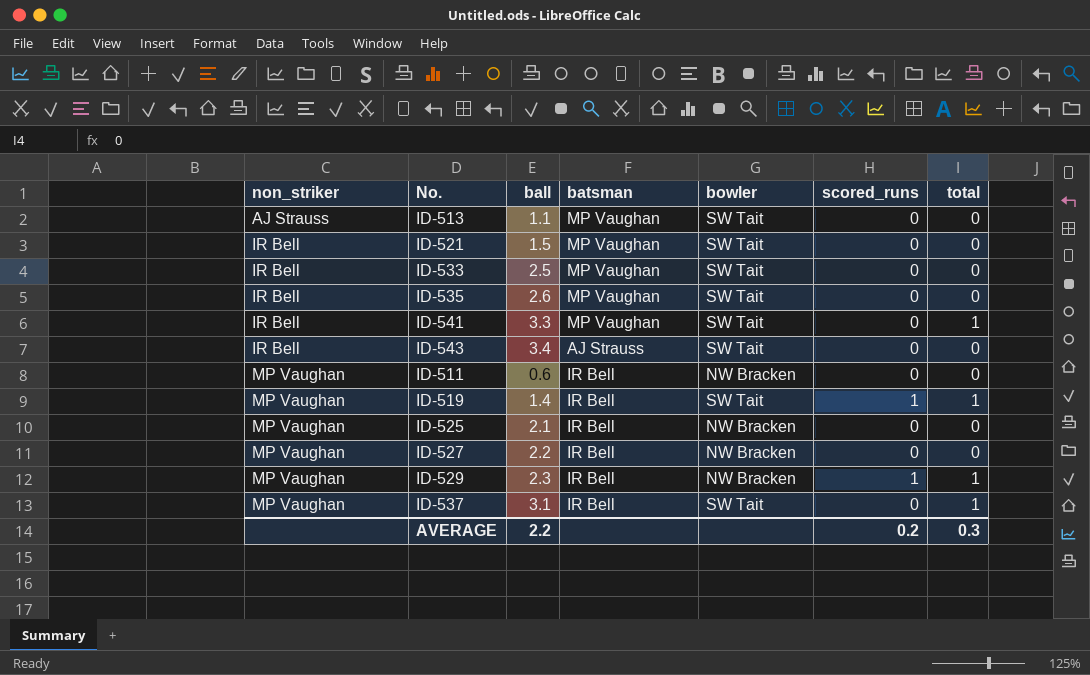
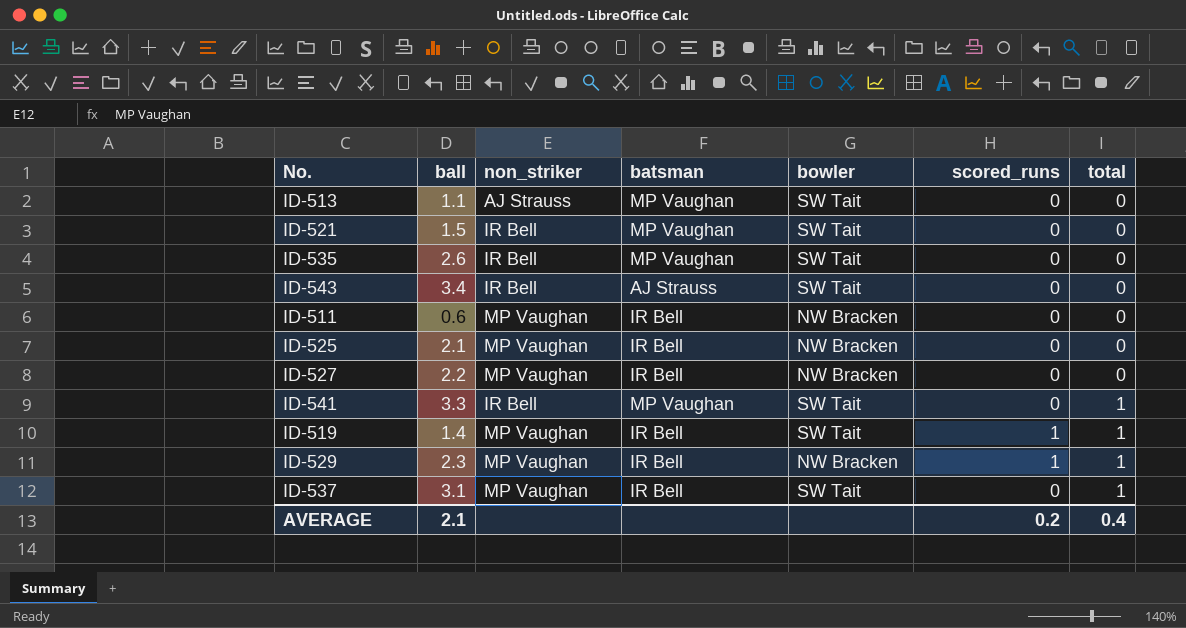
row order: non_striker ascending -> total ascending
column non_striker | position: 1 -> 3
row ID-533: IR Bell | 2.5 | MP Vaughan | SW Tait | 0 | 0 -> none
AVERAGE | ball: 2.2 -> 2.1
AVERAGE | total: 0.3 -> 0.4

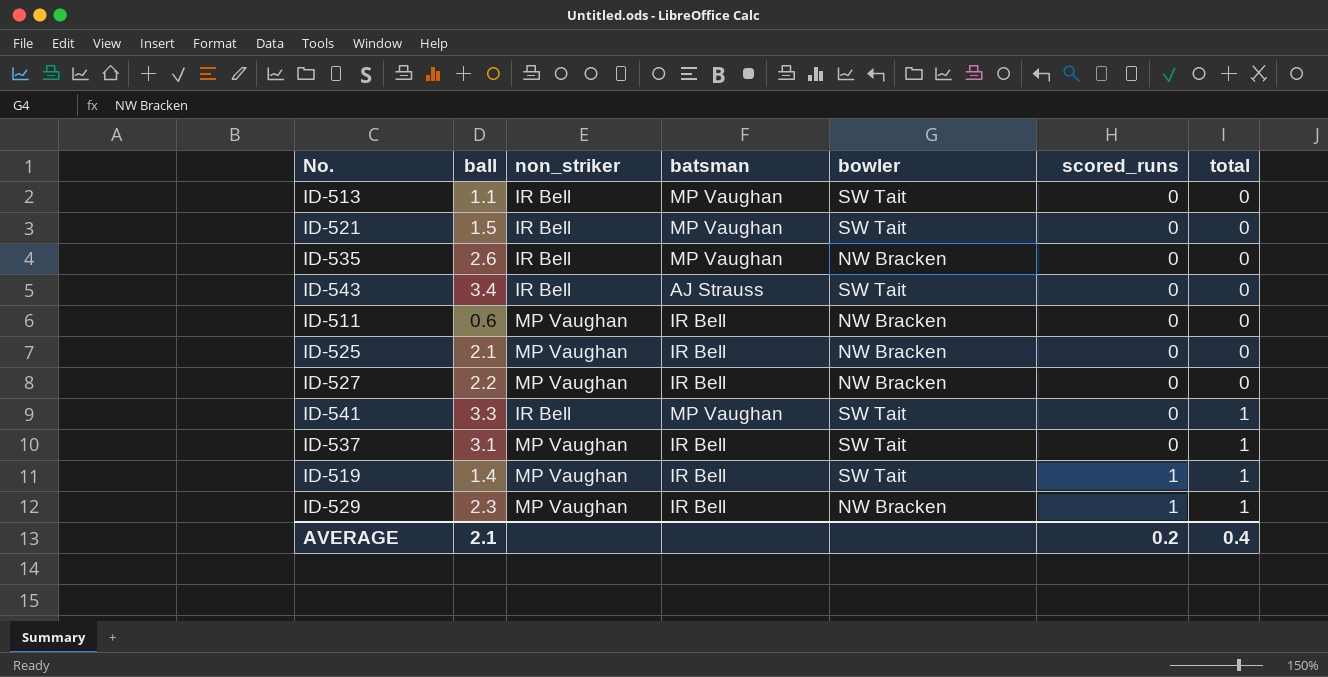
row order: total ascending -> scored_runs ascending
ID-513 | non_striker: AJ Strauss -> IR Bell
ID-535 | bowler: SW Tait -> NW Bracken

